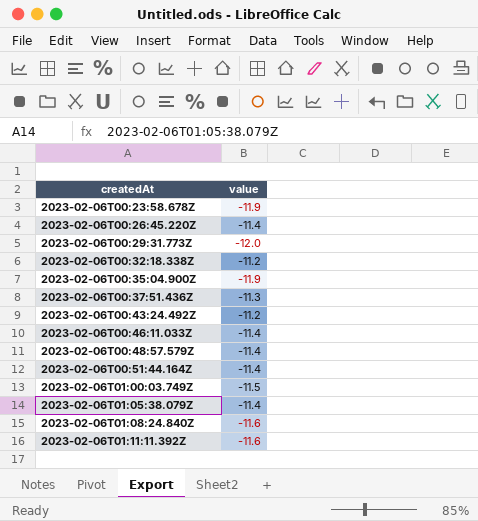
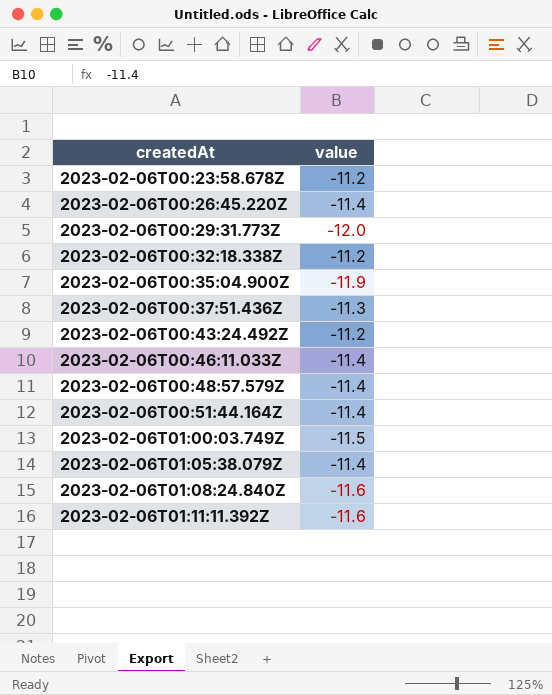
2023-02-06T00:23:58.678Z | value: -11.9 -> -11.2

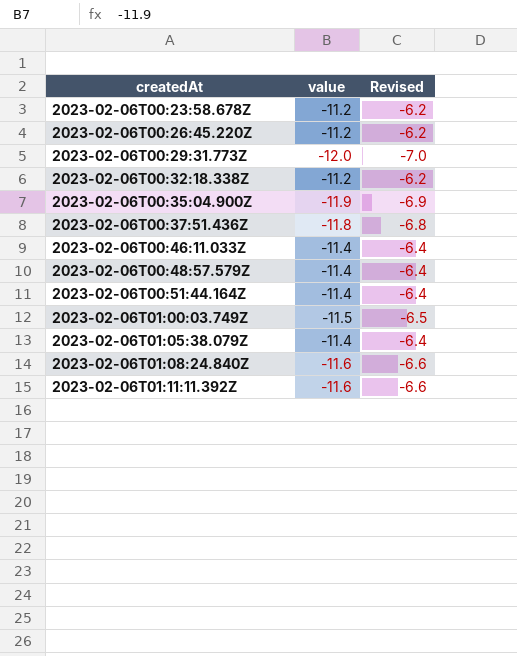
column Revised | formula: none -> [value] + 5
row 2023-02-06T00:43:24.492Z: -11.2 -> none
2023-02-06T00:26:45.220Z | value: -11.4 -> -11.2
2023-02-06T00:37:51.436Z | value: -11.3 -> -11.8

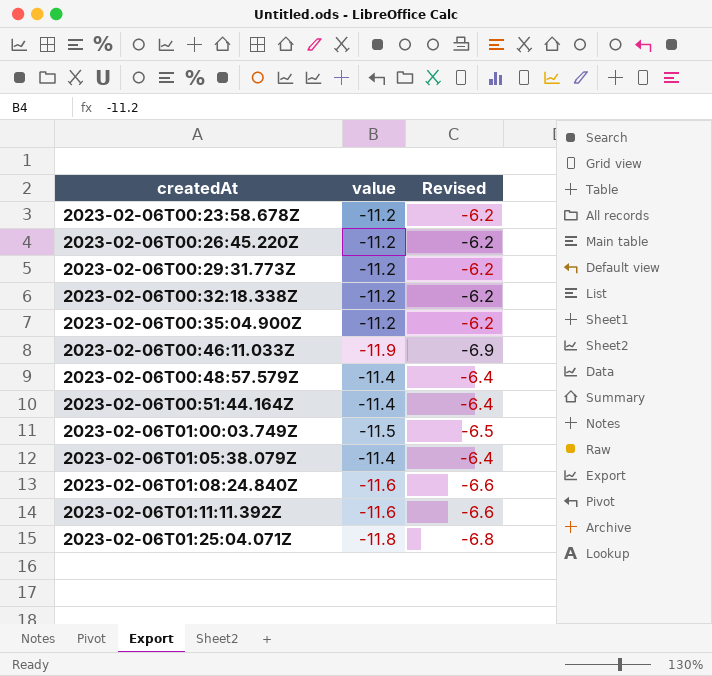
row 2023-02-06T00:37:51.436Z: -11.8 | -6.8 -> none
2023-02-06T00:29:31.773Z | value: -12.0 -> -11.2
2023-02-06T00:29:31.773Z | Revised: -7.0 -> -6.2
2023-02-06T00:35:04.900Z | value: -11.9 -> -11.2
2023-02-06T00:35:04.900Z | Revised: -6.9 -> -6.2
2023-02-06T00:46:11.033Z | value: -11.4 -> -11.9
2023-02-06T00:46:11.033Z | Revised: -6.4 -> -6.9
row 2023-02-06T01:25:04.071Z: none -> -11.8 | -6.8

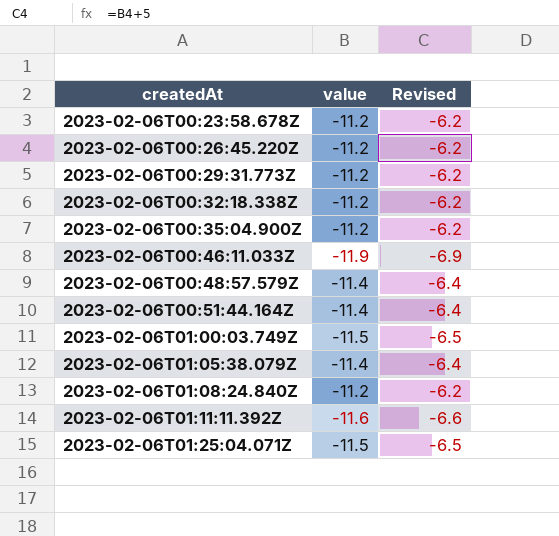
2023-02-06T01:08:24.840Z | value: -11.6 -> -11.2
2023-02-06T01:08:24.840Z | Revised: -6.6 -> -6.2
2023-02-06T01:25:04.071Z | value: -11.8 -> -11.5
2023-02-06T01:25:04.071Z | Revised: -6.8 -> -6.5

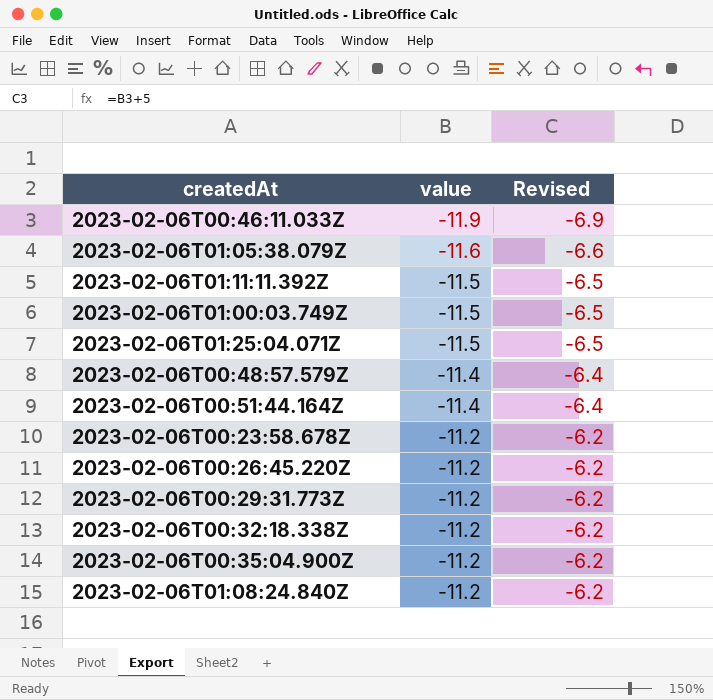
row order: createdAt ascending -> value ascending
2023-02-06T01:05:38.079Z | value: -11.4 -> -11.6
2023-02-06T01:05:38.079Z | Revised: -6.4 -> -6.6
2023-02-06T01:11:11.392Z | value: -11.6 -> -11.5
2023-02-06T01:11:11.392Z | Revised: -6.6 -> -6.5

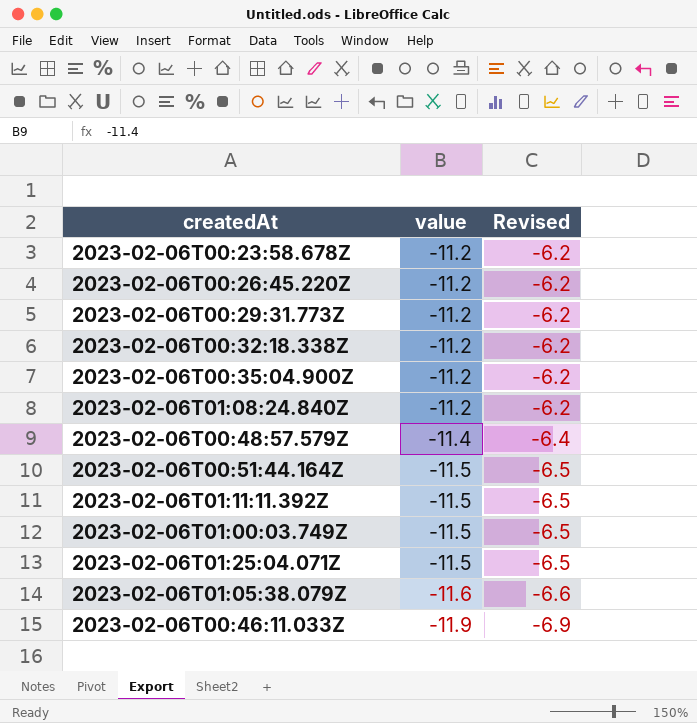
row order: value ascending -> value descending
2023-02-06T00:51:44.164Z | value: -11.4 -> -11.5
2023-02-06T00:51:44.164Z | Revised: -6.4 -> -6.5

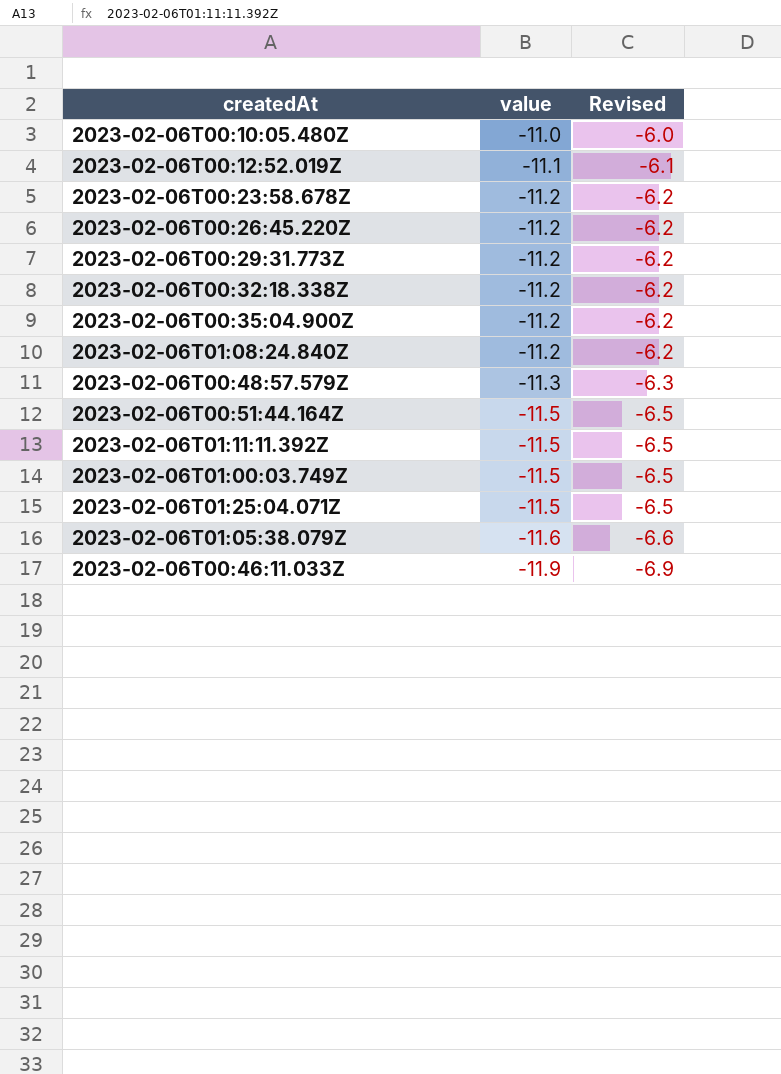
row 2023-02-06T00:10:05.480Z: none -> -11.0 | -6.0
row 2023-02-06T00:12:52.019Z: none -> -11.1 | -6.1
2023-02-06T00:48:57.579Z | value: -11.4 -> -11.3
2023-02-06T00:48:57.579Z | Revised: -6.4 -> -6.3

